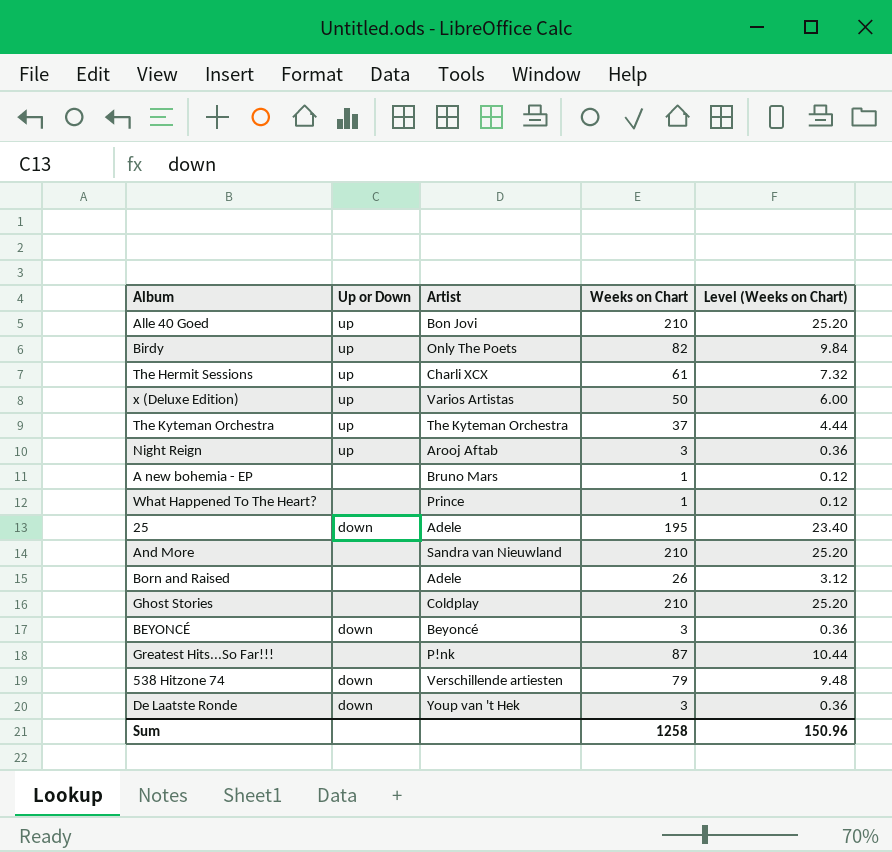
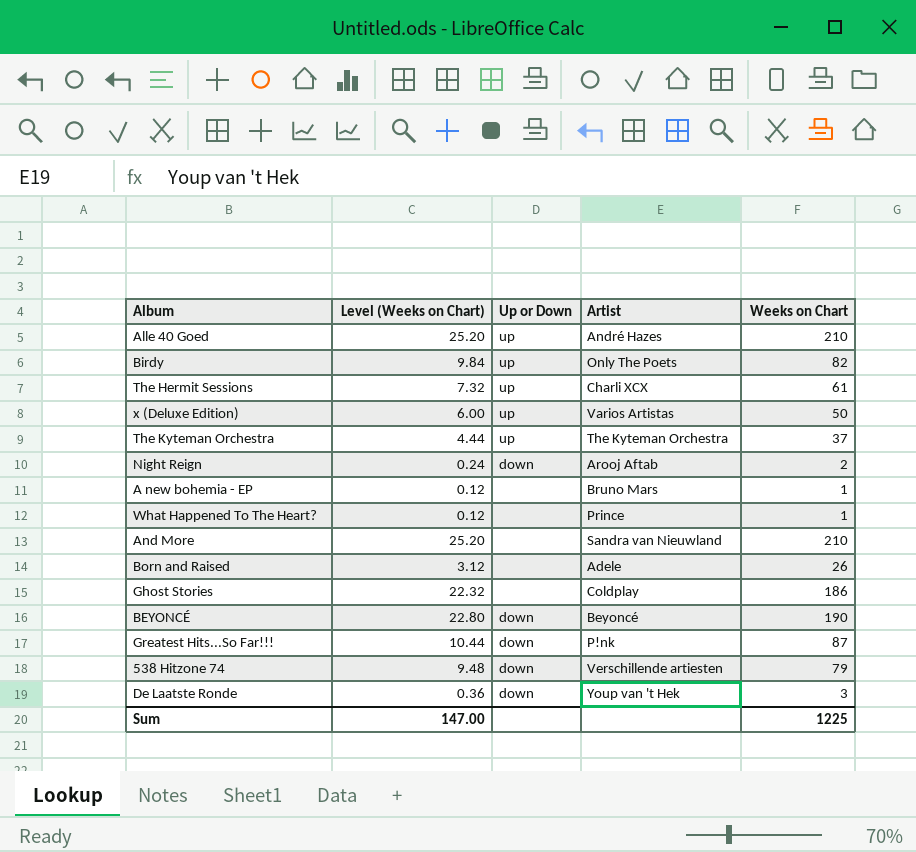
column Level (Weeks on Chart) | position: 5 -> 2
row 25: down | Adele | 195 | 23.40 -> none
Alle 40 Goed | Artist: Bon Jovi -> André Hazes
Night Reign | Level (Weeks on Chart): 0.36 -> 0.24
Night Reign | Up or Down: up -> down
Night Reign | Weeks on Chart: 3 -> 2
Ghost Stories | Level (Weeks on Chart): 25.20 -> 22.32
Ghost Stories | Weeks on Chart: 210 -> 186
BEYONCÉ | Level (Weeks on Chart): 0.36 -> 22.80
BEYONCÉ | Weeks on Chart: 3 -> 190
Greatest Hits...So Far!!! | Up or Down: none -> down
Sum | Level (Weeks on Chart): 150.96 -> 147.00
Sum | Weeks on Chart: 1258 -> 1225

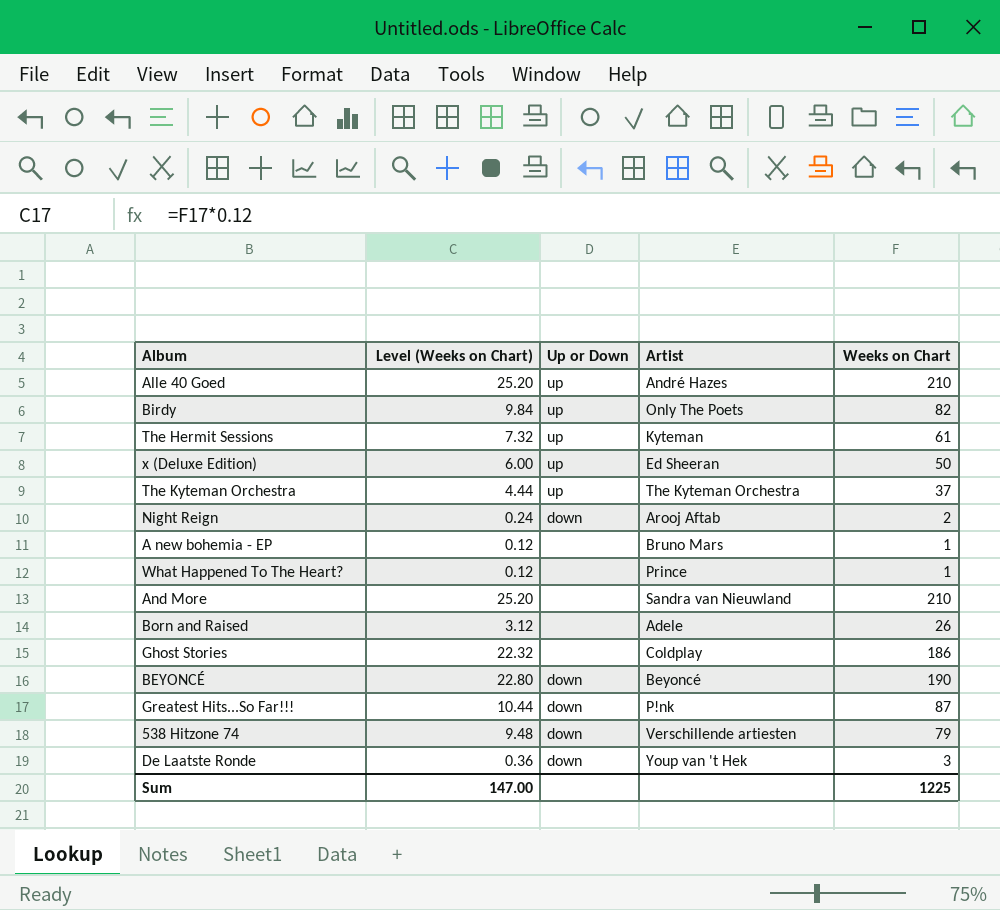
The Hermit Sessions | Artist: Charli XCX -> Kyteman
x (Deluxe Edition) | Artist: Varios Artistas -> Ed Sheeran

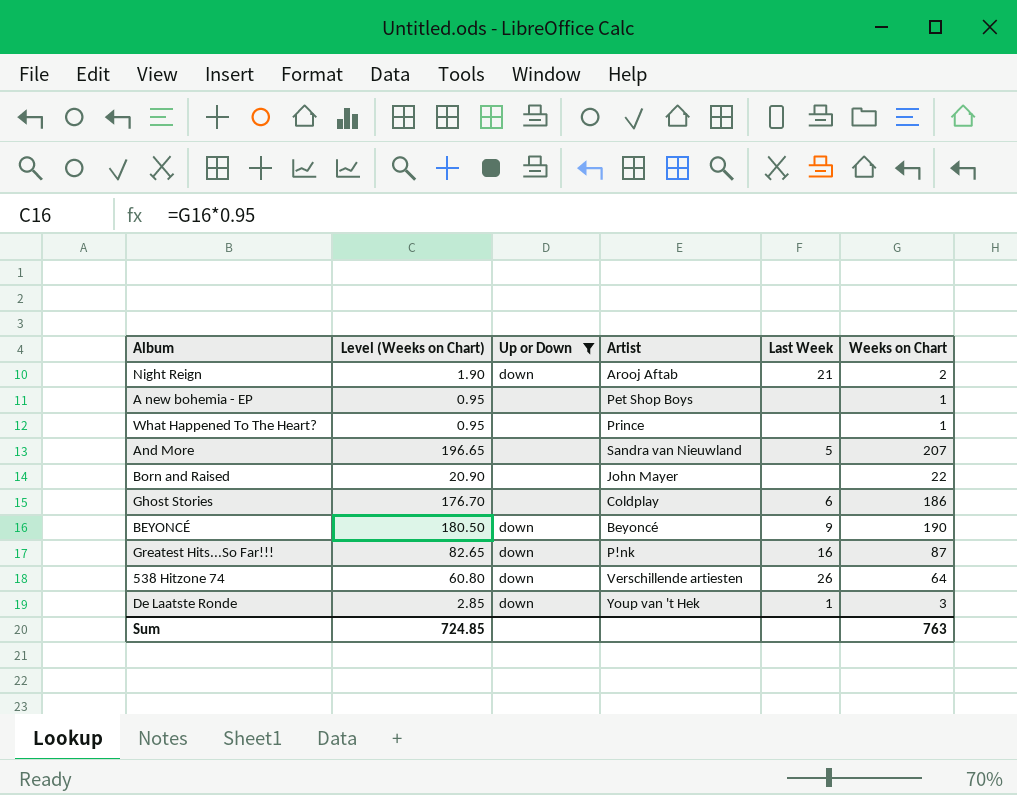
filter: none -> Up or Down != up
column Level (Weeks on Chart) | formula: [Weeks on Chart] * 0.12 -> [Weeks on Chart] * 0.95
column Last Week | position: none -> 5
A new bohemia - EP | Artist: Bruno Mars -> Pet Shop Boys
And More | Weeks on Chart: 210 -> 207
Born and Raised | Artist: Adele -> John Mayer
Born and Raised | Weeks on Chart: 26 -> 22
538 Hitzone 74 | Weeks on Chart: 79 -> 64
Sum | Level (Weeks on Chart): 147.00 -> 724.85
Sum | Weeks on Chart: 1225 -> 763

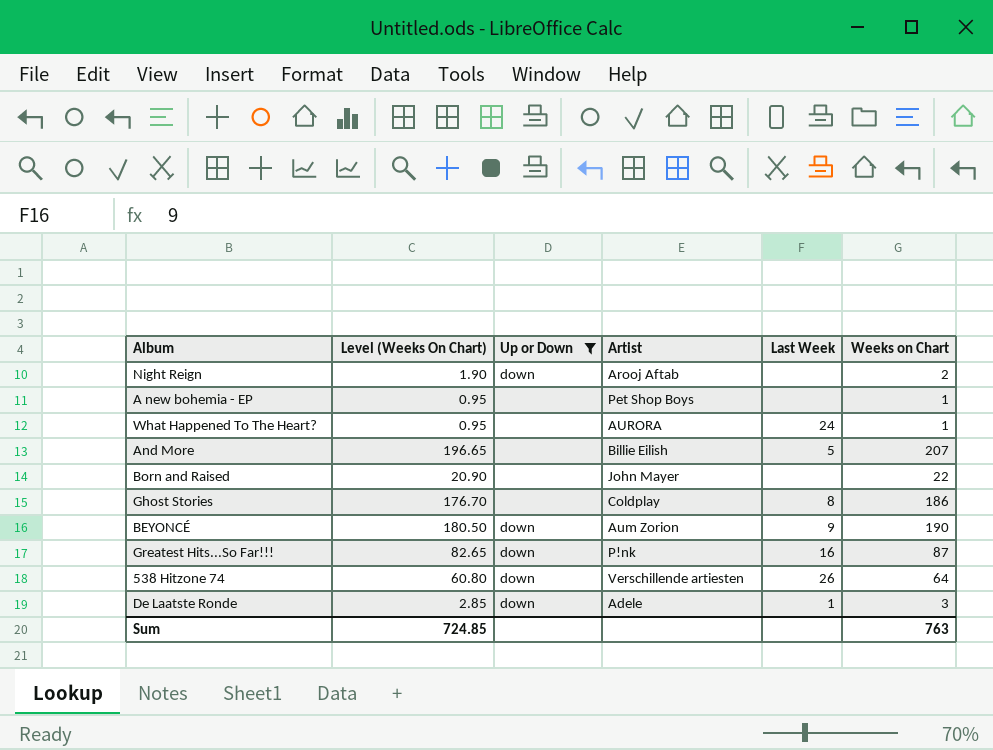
column name: Level (Weeks on Chart) -> Level (Weeks On Chart)
Night Reign | Last Week: 21 -> none
What Happened To The Heart? | Artist: Prince -> AURORA
What Happened To The Heart? | Last Week: none -> 24
And More | Artist: Sandra van Nieuwland -> Billie Eilish
Ghost Stories | Last Week: 6 -> 8
BEYONCÉ | Artist: Beyoncé -> Aum Zorion
De Laatste Ronde | Artist: Youp van 't Hek -> Adele

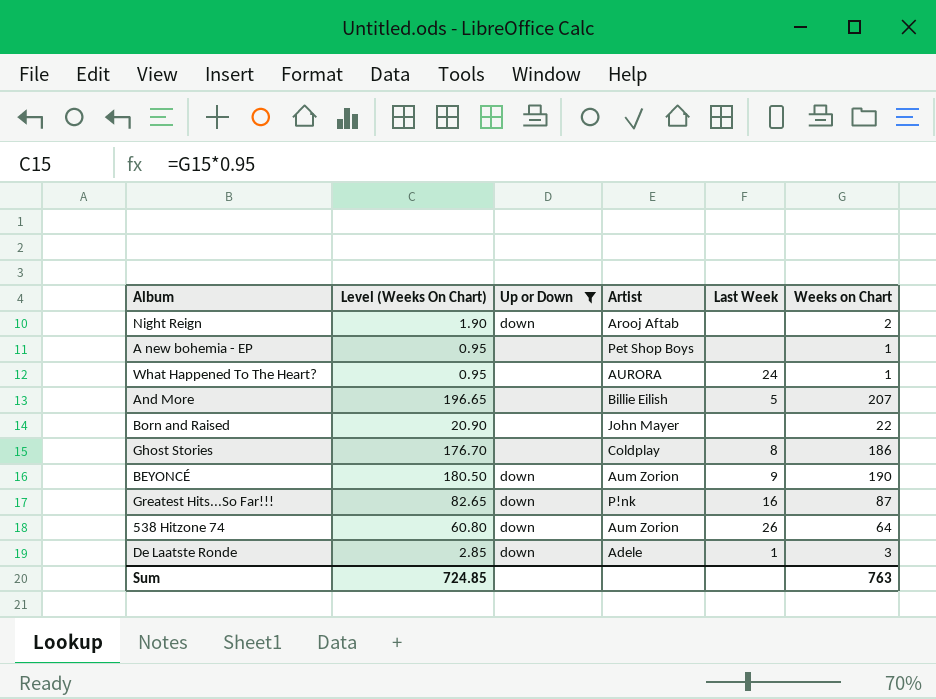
538 Hitzone 74 | Artist: Verschillende artiesten -> Aum Zorion

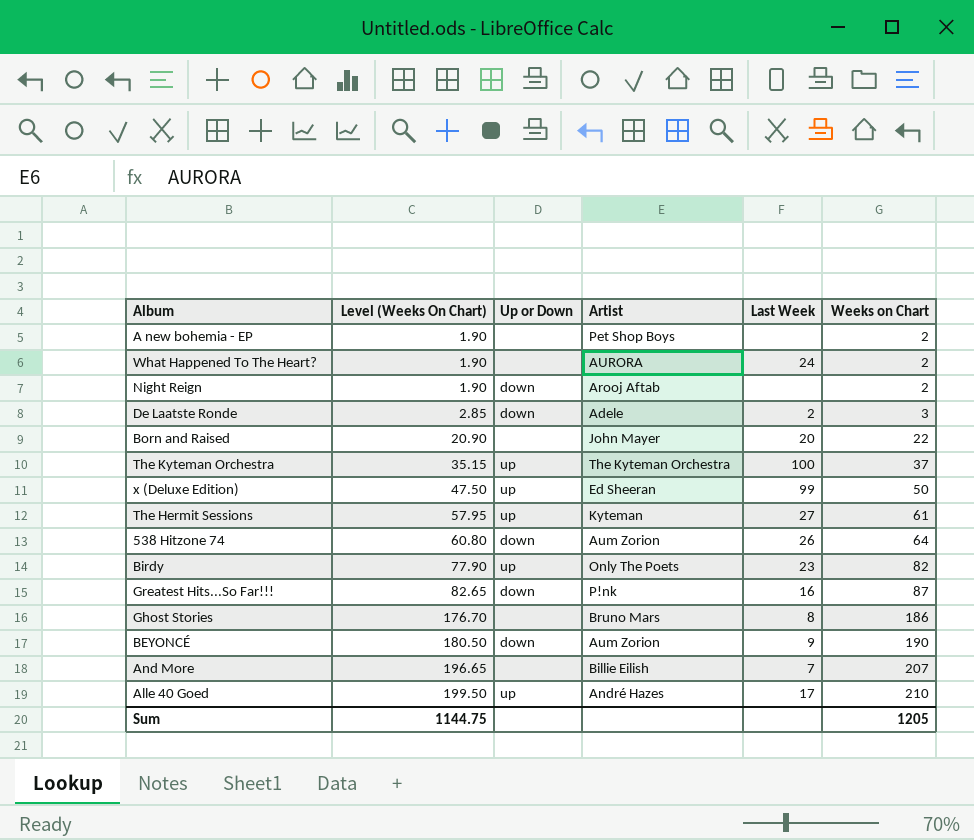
filter: Up or Down != up -> none
row order: none -> Level (Weeks On Chart) ascending
A new bohemia - EP | Level (Weeks On Chart): 0.95 -> 1.90
A new bohemia - EP | Weeks on Chart: 1 -> 2
What Happened To The Heart? | Level (Weeks On Chart): 0.95 -> 1.90
What Happened To The Heart? | Weeks on Chart: 1 -> 2
De Laatste Ronde | Last Week: 1 -> 2
Born and Raised | Last Week: none -> 20
Ghost Stories | Artist: Coldplay -> Bruno Mars
And More | Last Week: 5 -> 7
Sum | Level (Weeks On Chart): 724.85 -> 1144.75
Sum | Weeks on Chart: 763 -> 1205

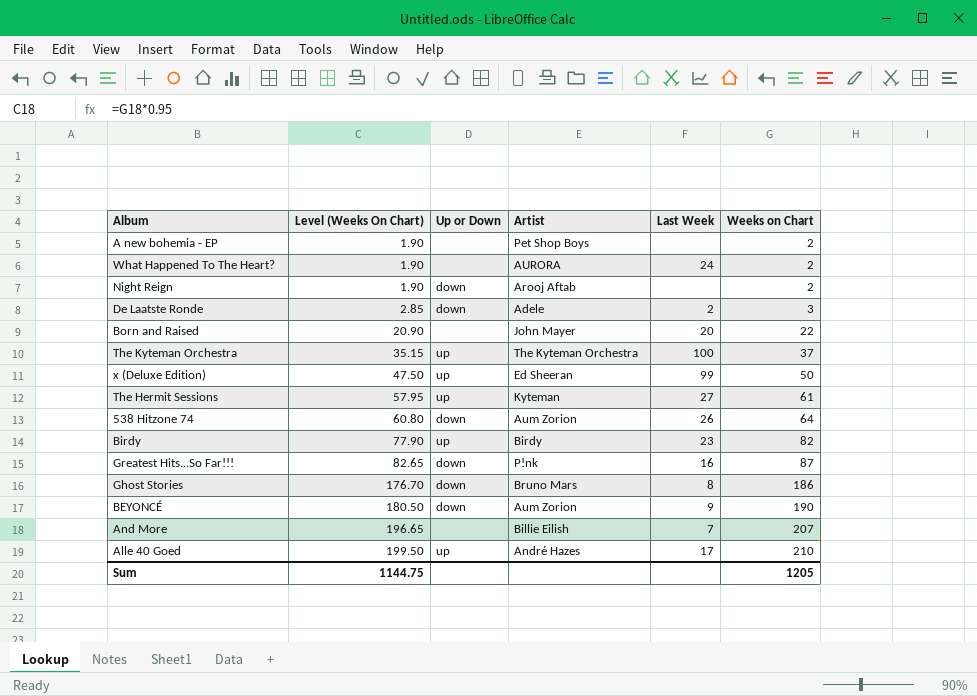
Birdy | Artist: Only The Poets -> Birdy
Ghost Stories | Up or Down: none -> down

